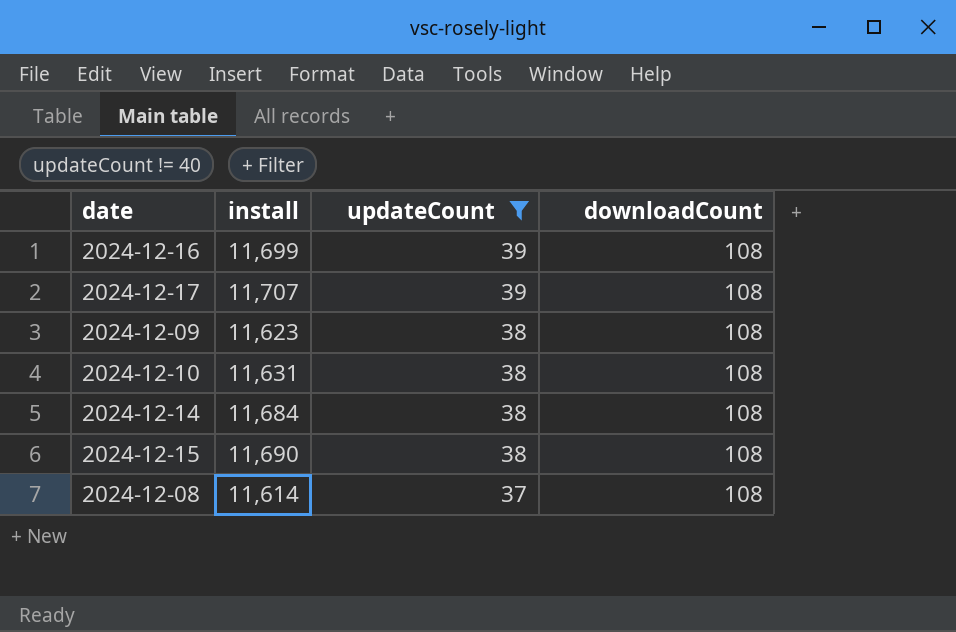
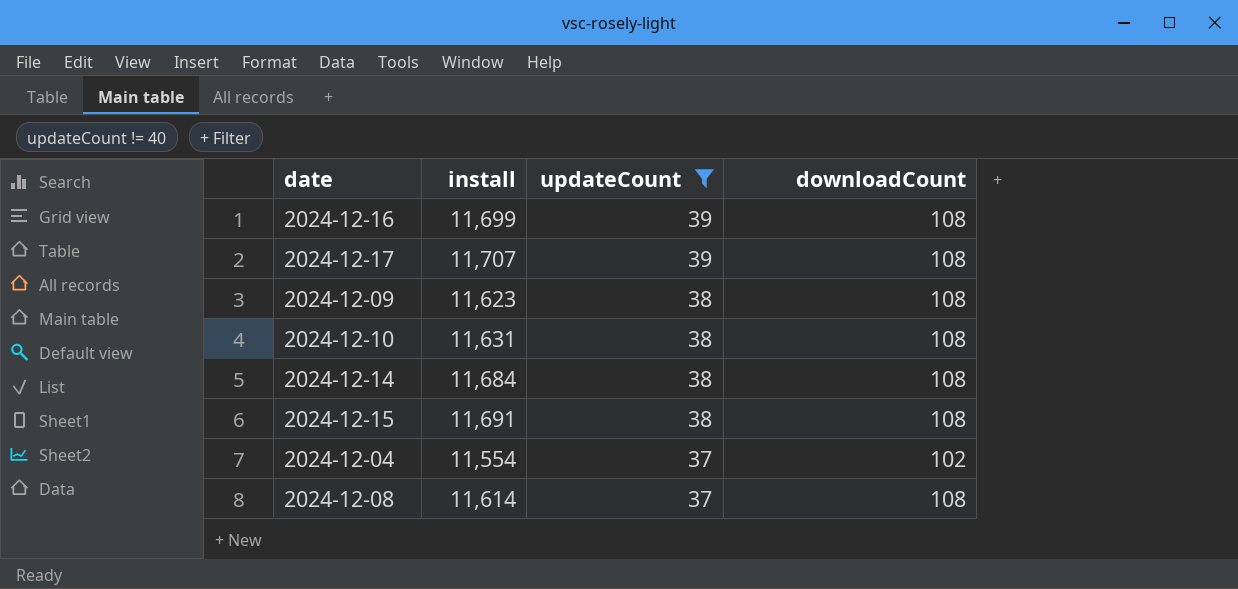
2024-12-15 | install: 11,690 -> 11,691
row 2024-12-04: none -> 11,554 | 37 | 102

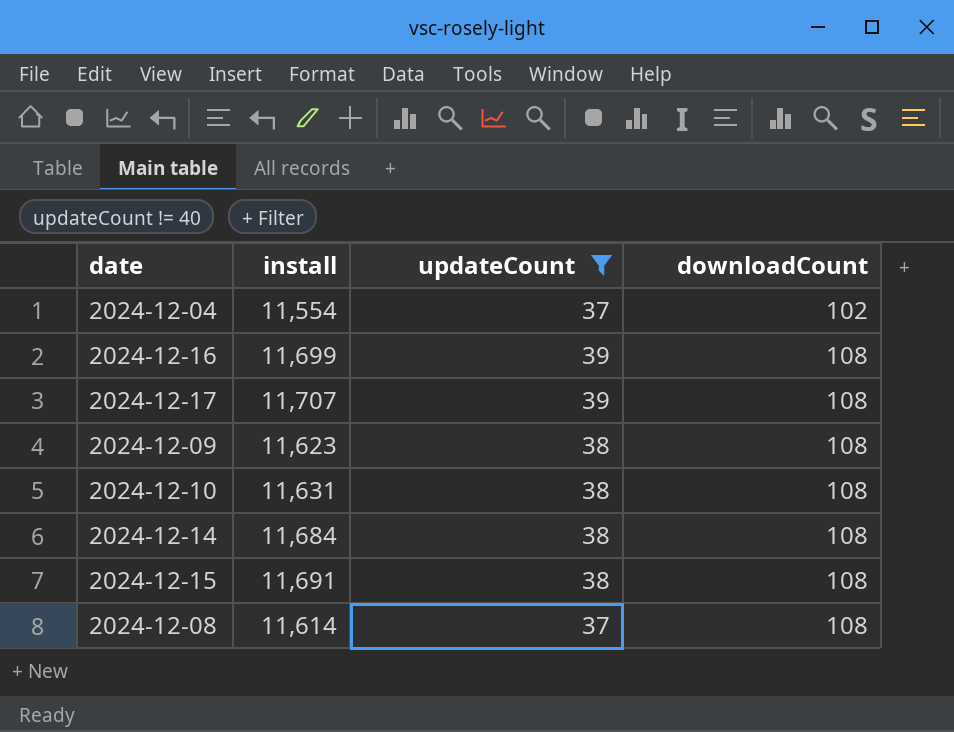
row order: updateCount descending -> downloadCount ascending

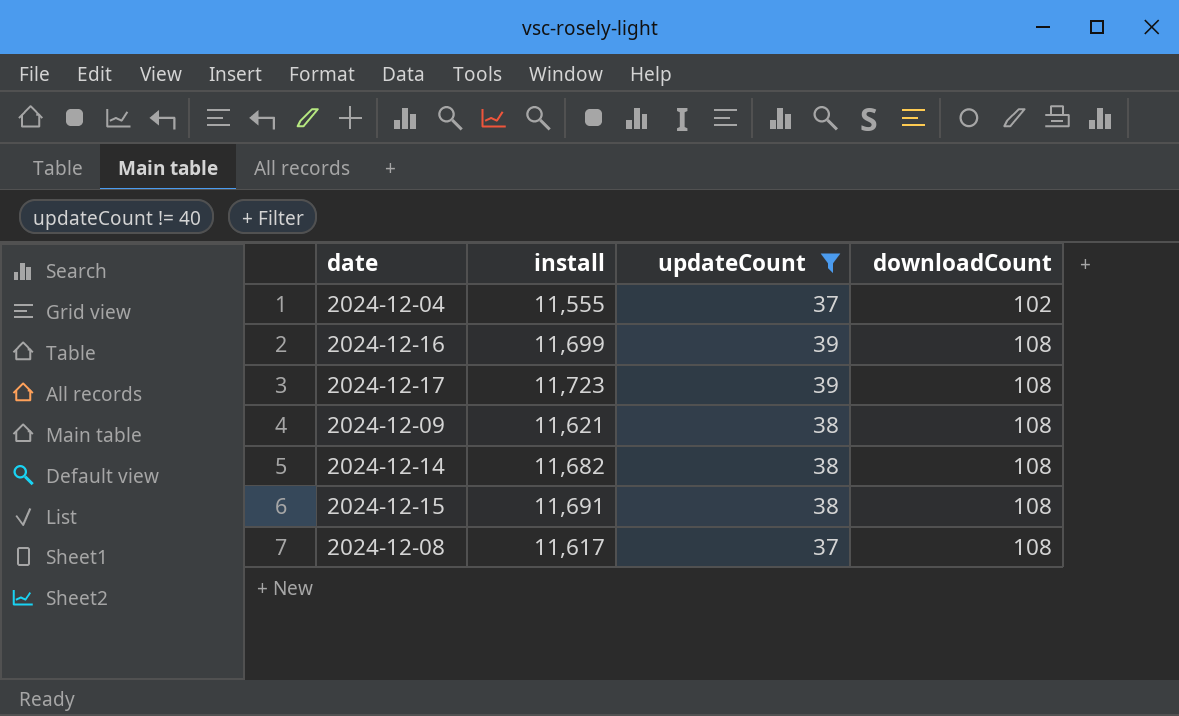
row 2024-12-10: 11,631 | 38 | 108 -> none
2024-12-04 | install: 11,554 -> 11,555
2024-12-17 | install: 11,707 -> 11,723
2024-12-09 | install: 11,623 -> 11,621
2024-12-14 | install: 11,684 -> 11,682
2024-12-08 | install: 11,614 -> 11,617

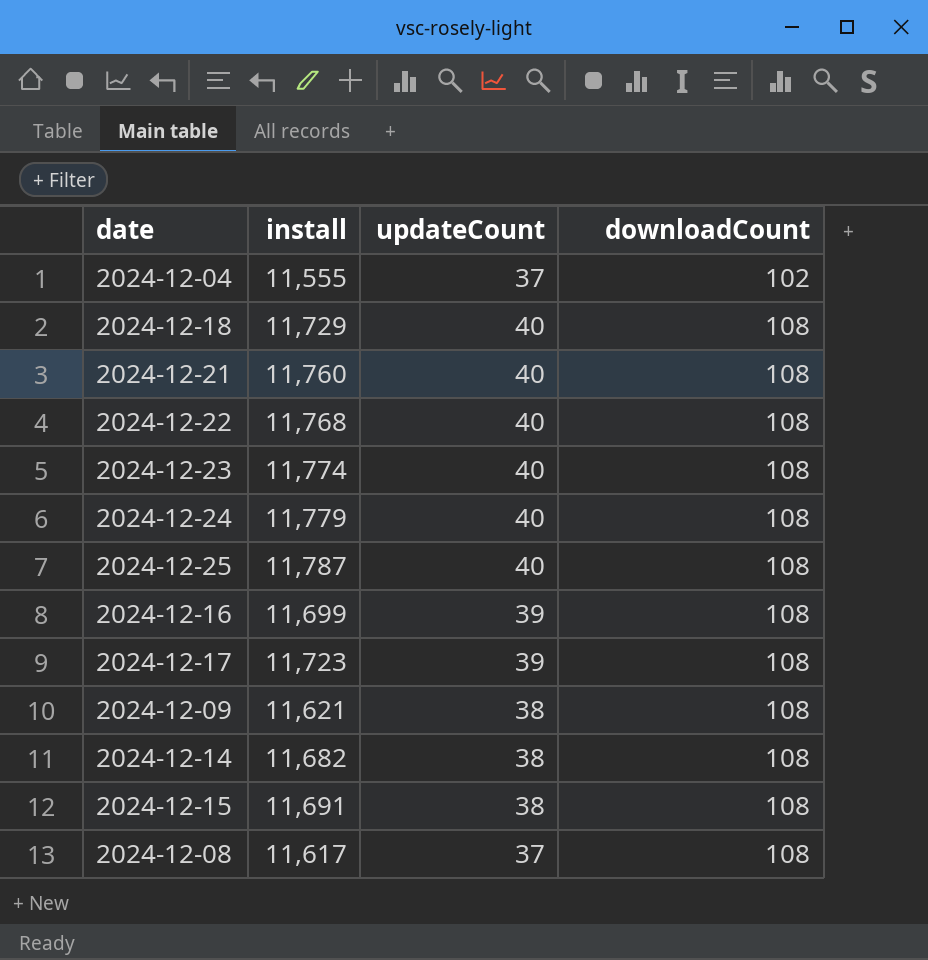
filter: updateCount != 40 -> none

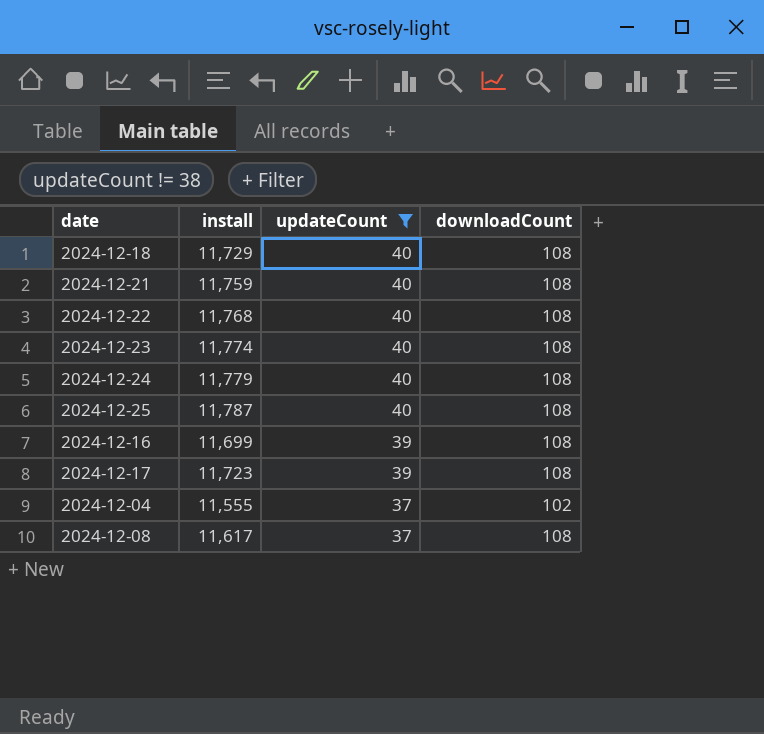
filter: none -> updateCount != 38
row order: downloadCount ascending -> updateCount descending
2024-12-21 | install: 11,760 -> 11,759

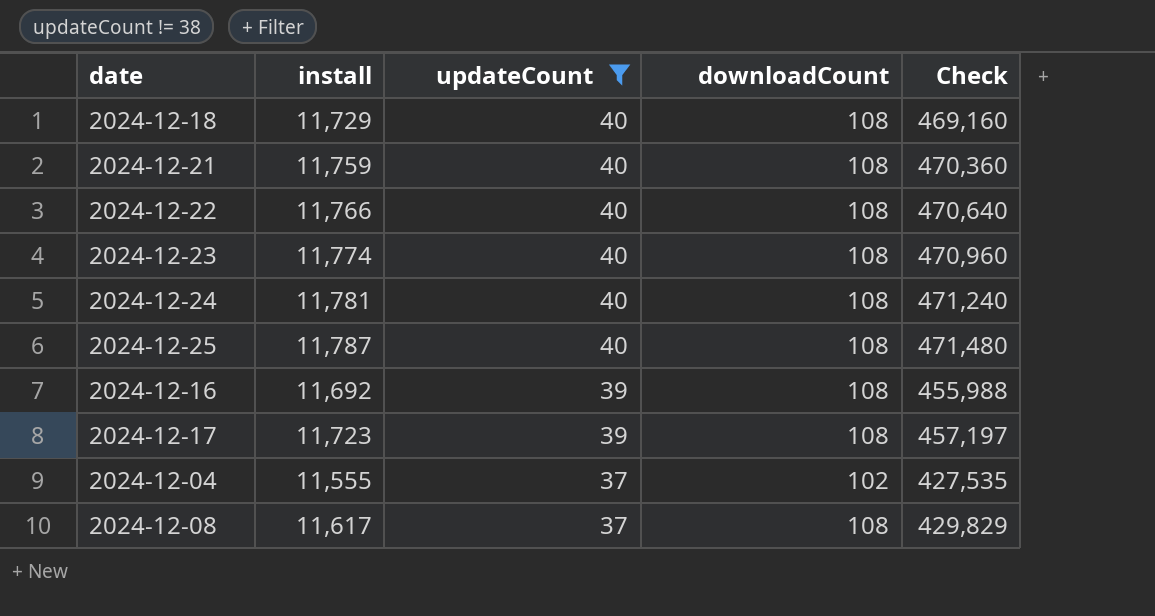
column Check | formula: none -> [install] * [updateCount]
2024-12-22 | install: 11,768 -> 11,766
2024-12-24 | install: 11,779 -> 11,781
2024-12-16 | install: 11,699 -> 11,692

